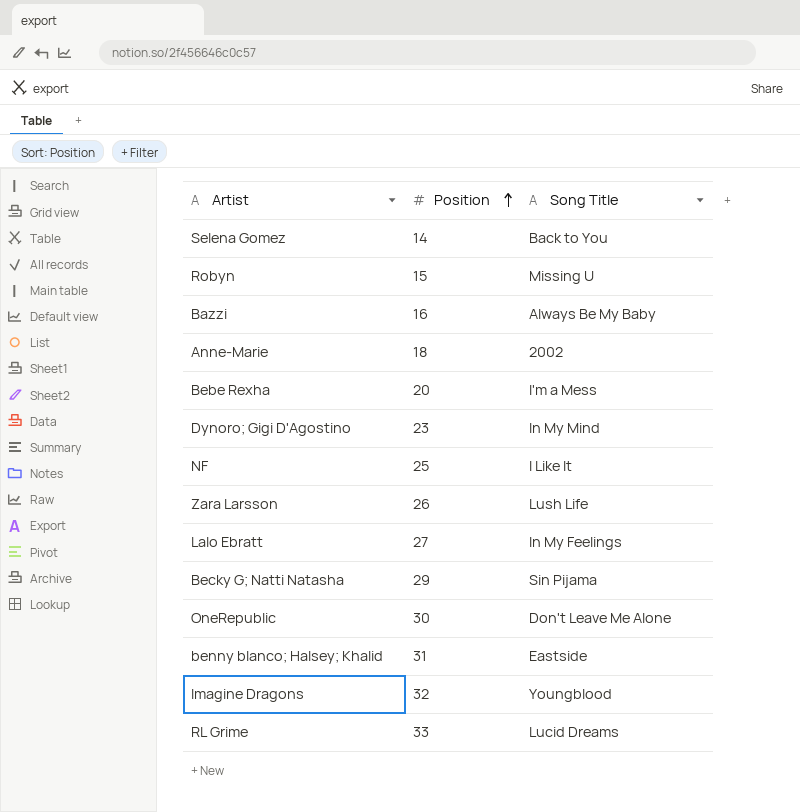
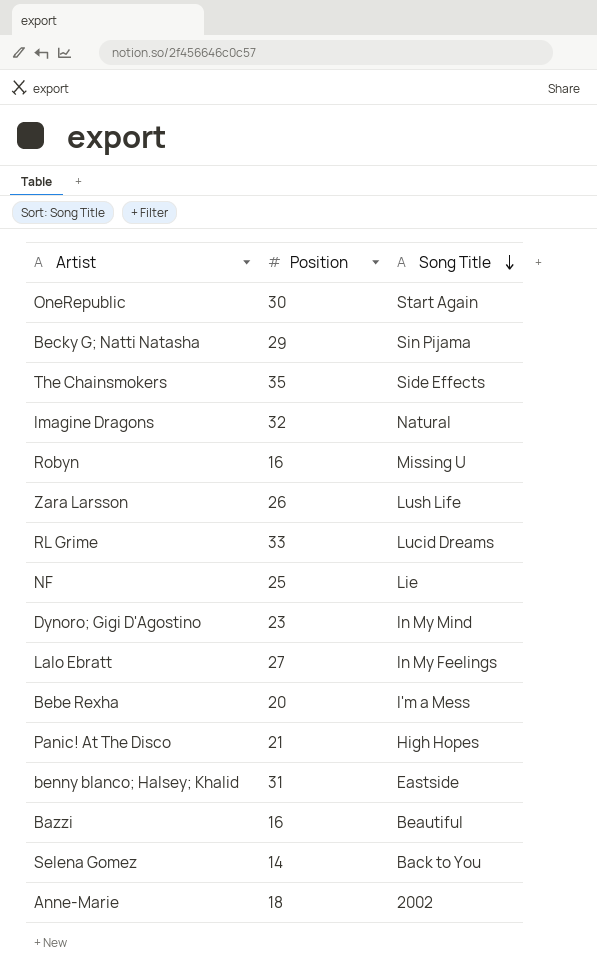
row order: Position ascending -> Song Title descending
OneRepublic | Song Title: Don't Leave Me Alone -> Start Again
row The Chainsmokers: none -> 35 | Side Effects
Imagine Dragons | Song Title: Youngblood -> Natural
Robyn | Position: 15 -> 16
NF | Song Title: I Like It -> Lie
row Panic! At The Disco: none -> 21 | High Hopes
Bazzi | Song Title: Always Be My Baby -> Beautiful

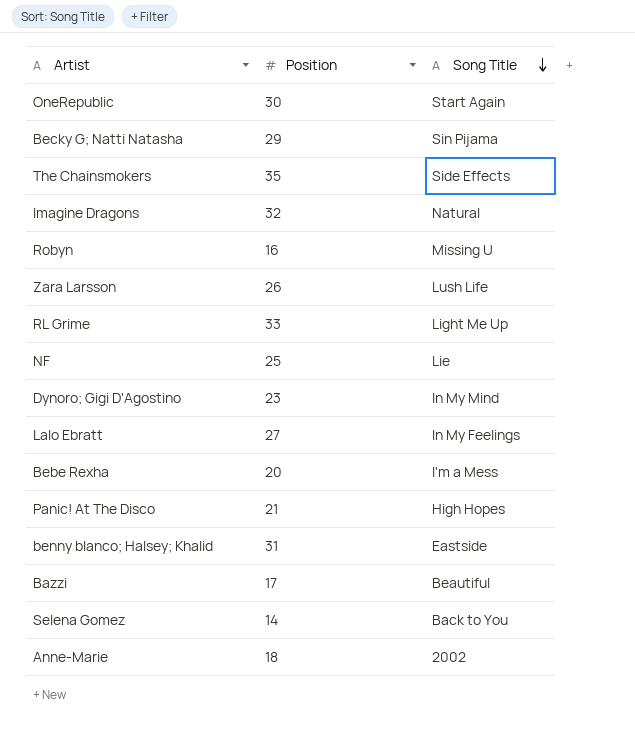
RL Grime | Song Title: Lucid Dreams -> Light Me Up
Bazzi | Position: 16 -> 17

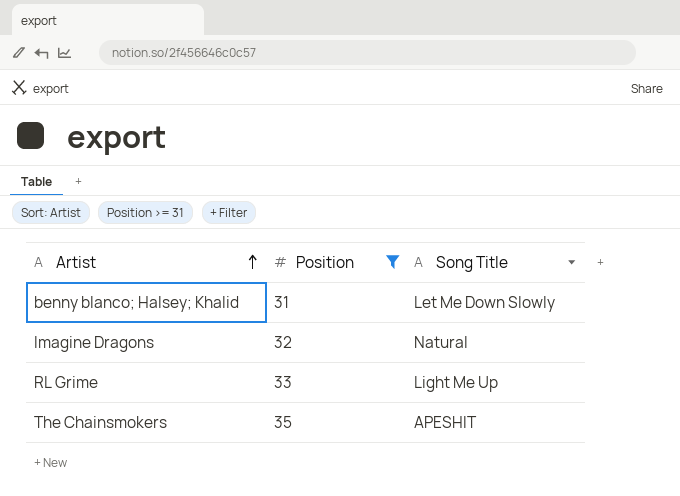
filter: none -> Position >= 31
row order: Song Title descending -> Artist ascending
benny blanco; Halsey; Khalid | Song Title: Eastside -> Let Me Down Slowly
The Chainsmokers | Song Title: Side Effects -> APESHIT

